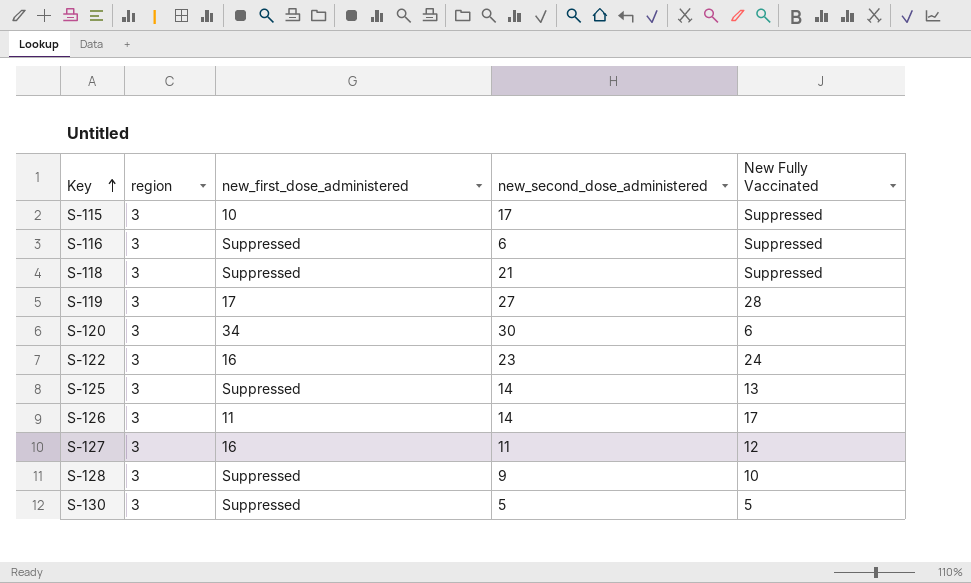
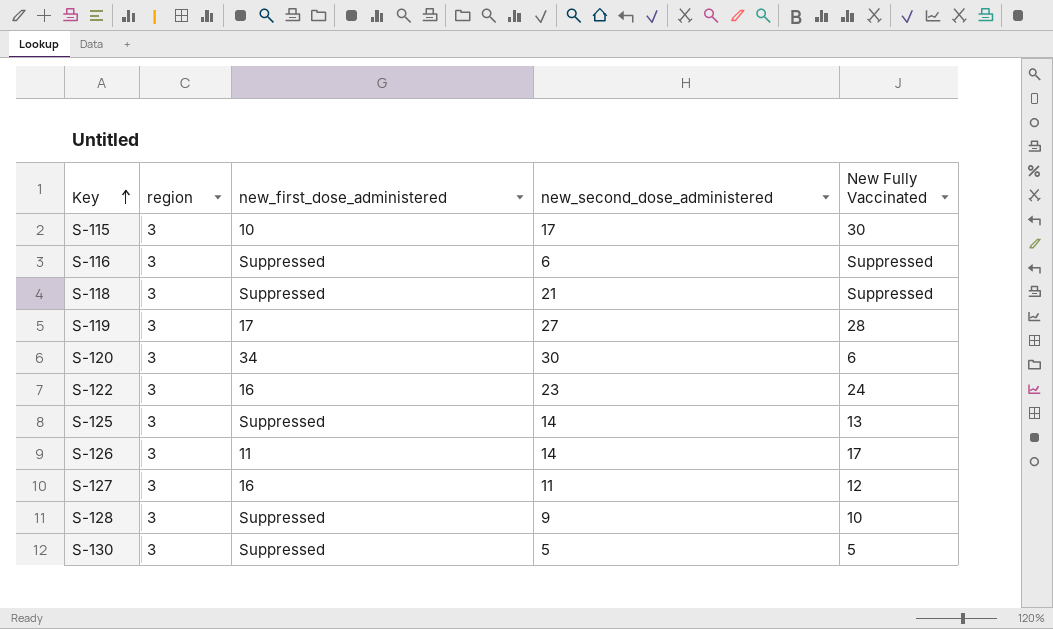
S-115 | New Fully Vaccinated: Suppressed -> 30

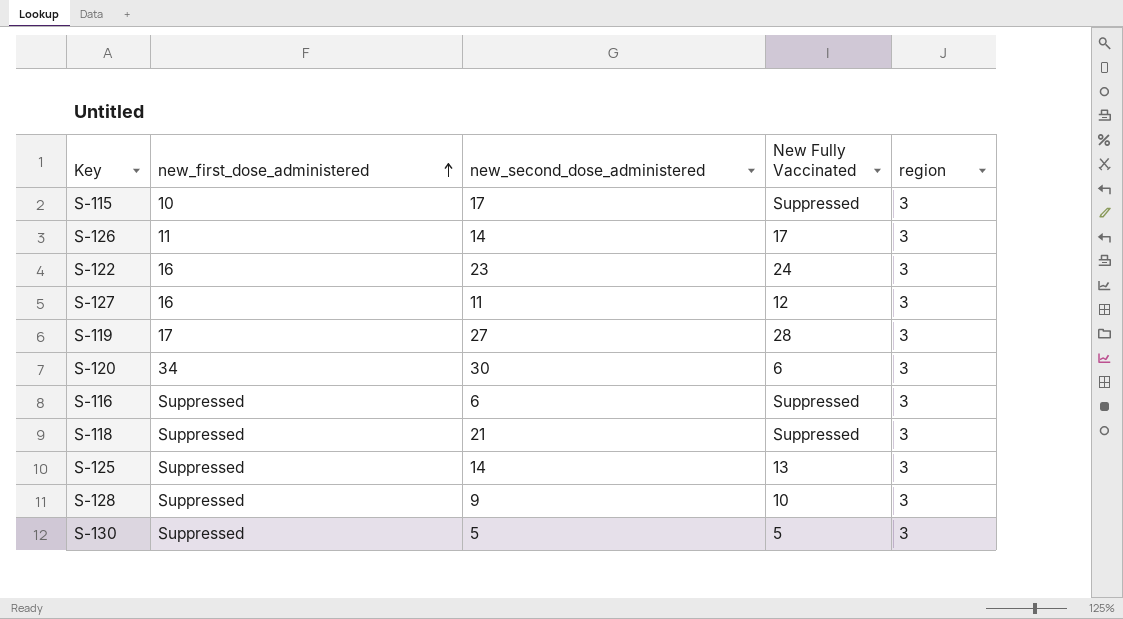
row order: Key ascending -> new_first_dose_administered ascending
column region | position: 2 -> 5
S-115 | New Fully Vaccinated: 30 -> Suppressed

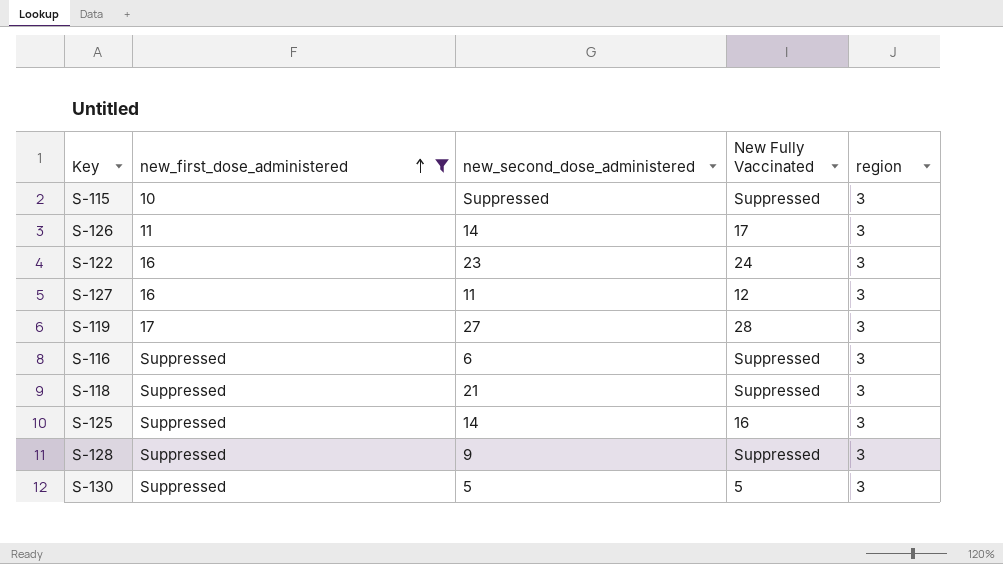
filter: none -> new_first_dose_administered != 34
S-115 | new_second_dose_administered: 17 -> Suppressed
S-125 | New Fully Vaccinated: 13 -> 16
S-128 | New Fully Vaccinated: 10 -> Suppressed

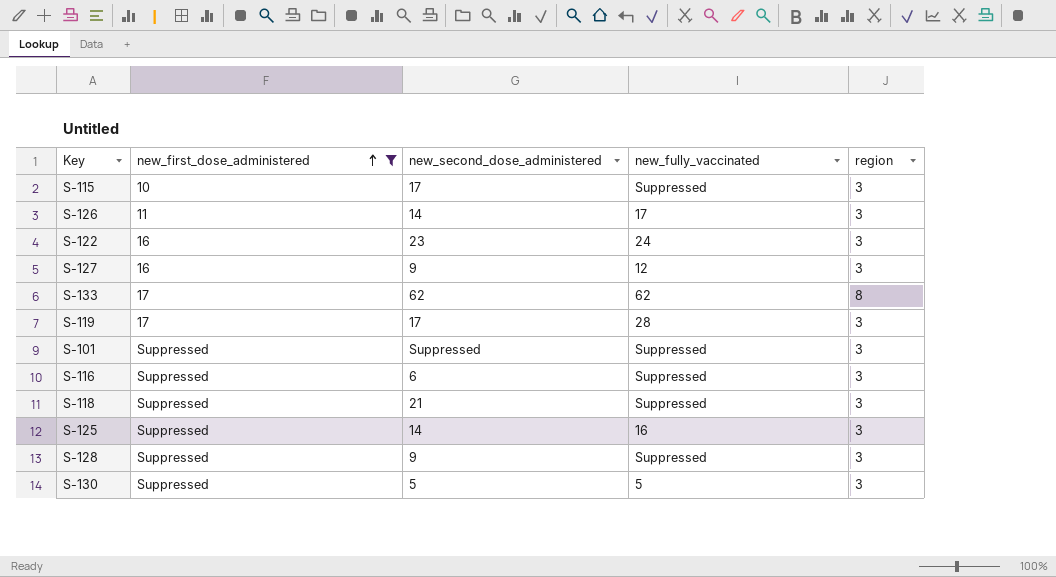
column name: New Fully Vaccinated -> new_fully_vaccinated
S-115 | new_second_dose_administered: Suppressed -> 17
S-127 | new_second_dose_administered: 11 -> 9
row S-133: none -> 17 | 62 | 62 | 8
S-119 | new_second_dose_administered: 27 -> 17
row S-101: none -> Suppressed | Suppressed | Suppressed | 3

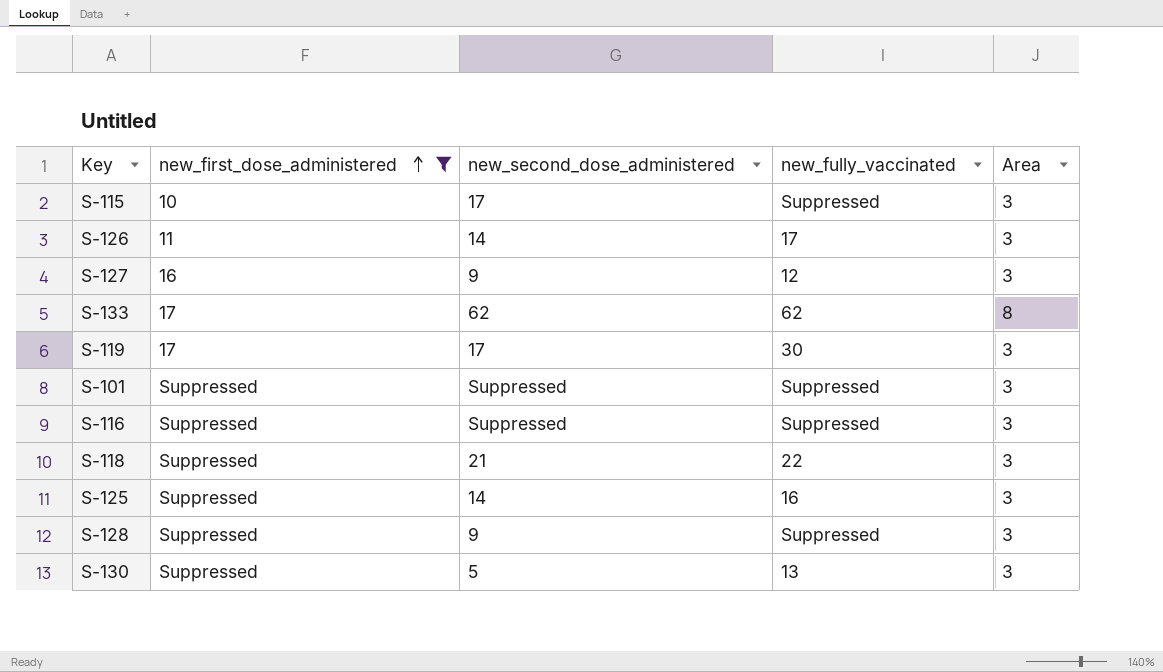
column name: region -> Area
row S-122: 16 | 23 | 24 | 3 -> none
S-119 | new_fully_vaccinated: 28 -> 30
S-116 | new_second_dose_administered: 6 -> Suppressed
S-118 | new_fully_vaccinated: Suppressed -> 22
S-130 | new_fully_vaccinated: 5 -> 13

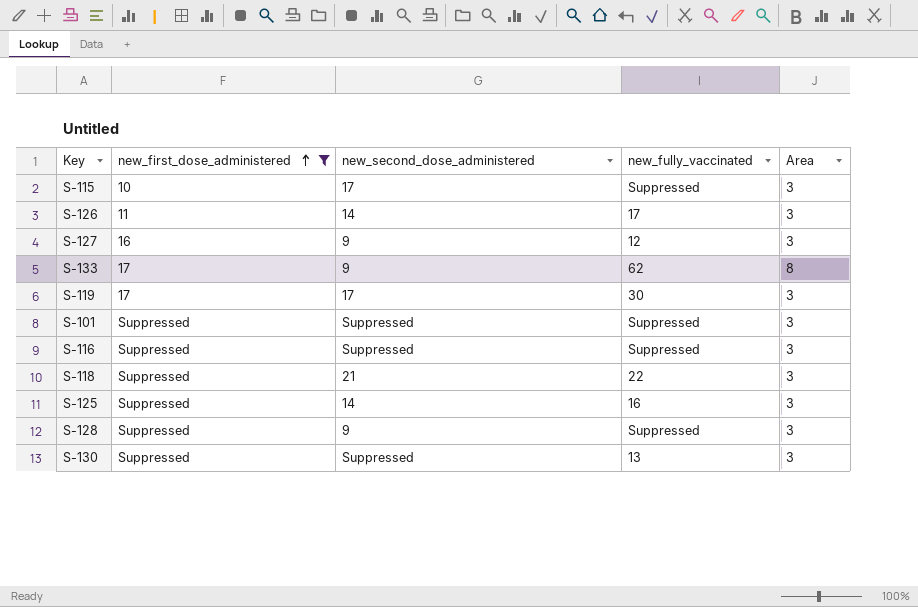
S-133 | new_second_dose_administered: 62 -> 9
S-130 | new_second_dose_administered: 5 -> Suppressed

